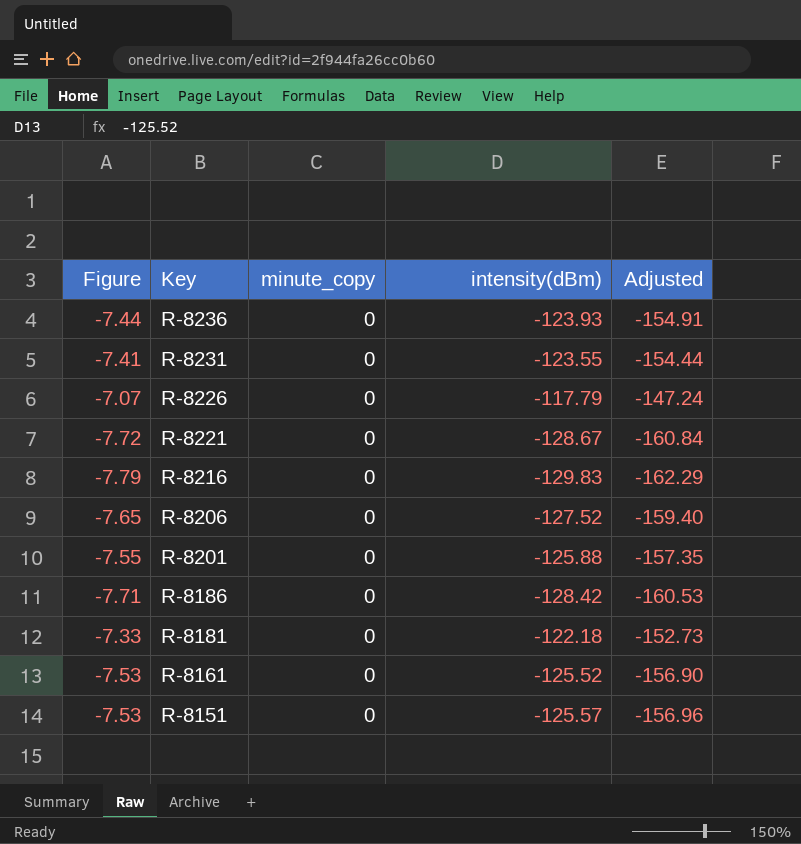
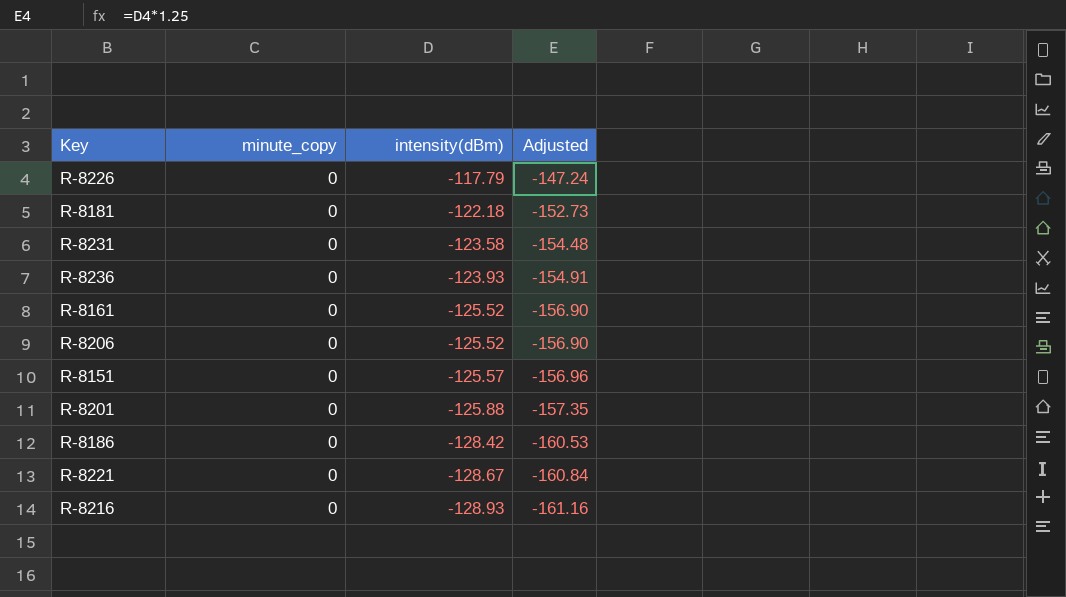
row order: Key descending -> intensity(dBm) descending
column Figure | formula: [intensity(dBm)] * 0.06 -> none
R-8231 | intensity(dBm): -123.55 -> -123.58
R-8231 | Adjusted: -154.44 -> -154.48
R-8206 | intensity(dBm): -127.52 -> -125.52
R-8206 | Adjusted: -159.40 -> -156.90
R-8216 | intensity(dBm): -129.83 -> -128.93
R-8216 | Adjusted: -162.29 -> -161.16

